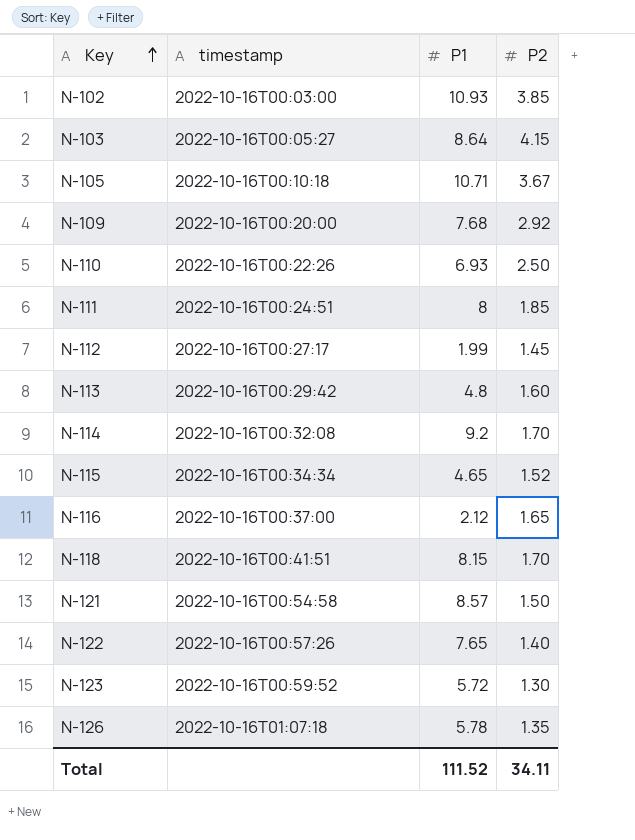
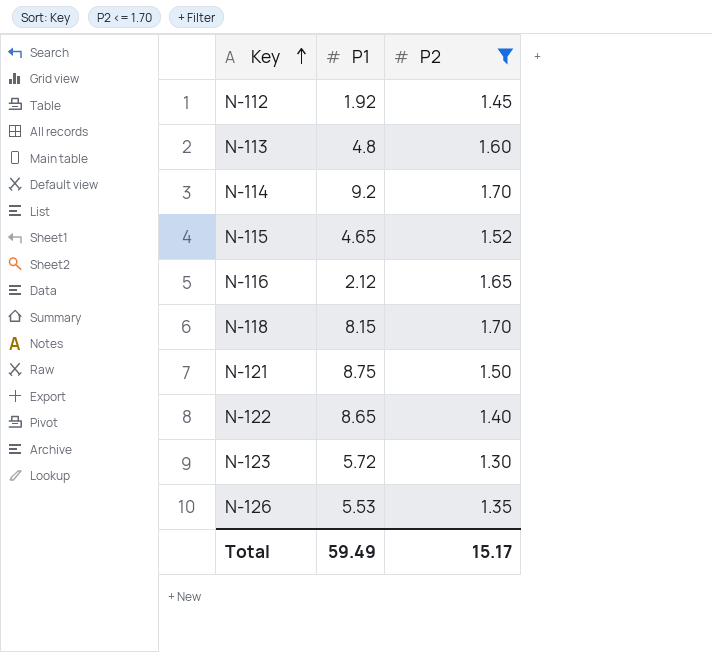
filter: none -> P2 <= 1.70
column timestamp | position: 2 -> none
N-112 | P1: 1.99 -> 1.92
N-121 | P1: 8.57 -> 8.75
N-122 | P1: 7.65 -> 8.65
N-126 | P1: 5.78 -> 5.53
Total | P1: 111.52 -> 59.49
Total | P2: 34.11 -> 15.17

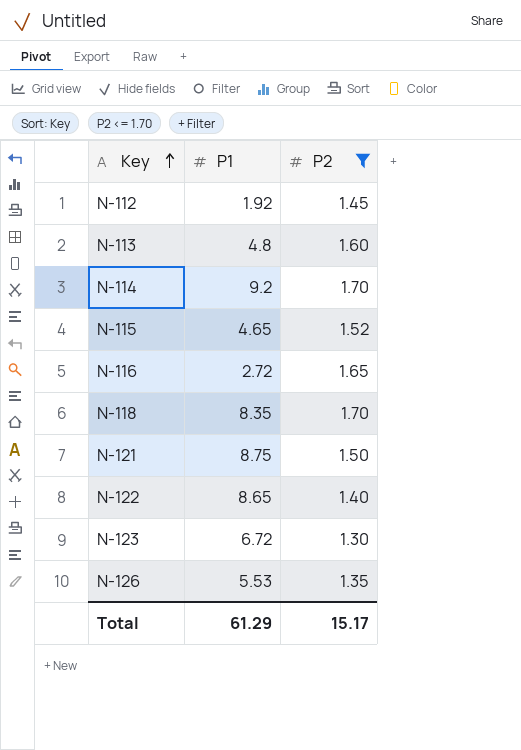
N-116 | P1: 2.12 -> 2.72
N-118 | P1: 8.15 -> 8.35
N-123 | P1: 5.72 -> 6.72
Total | P1: 59.49 -> 61.29

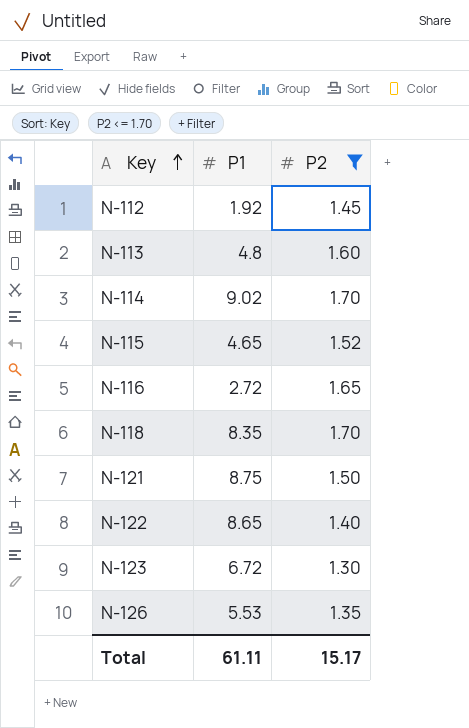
N-114 | P1: 9.2 -> 9.02
Total | P1: 61.29 -> 61.11

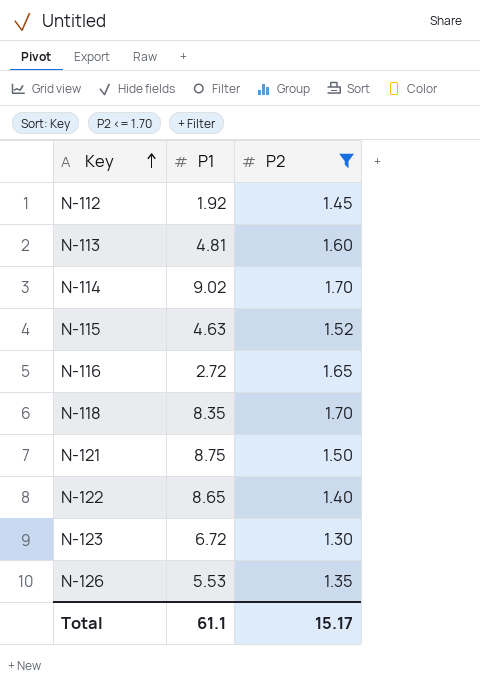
N-113 | P1: 4.8 -> 4.81
N-115 | P1: 4.65 -> 4.63
Total | P1: 61.11 -> 61.1

